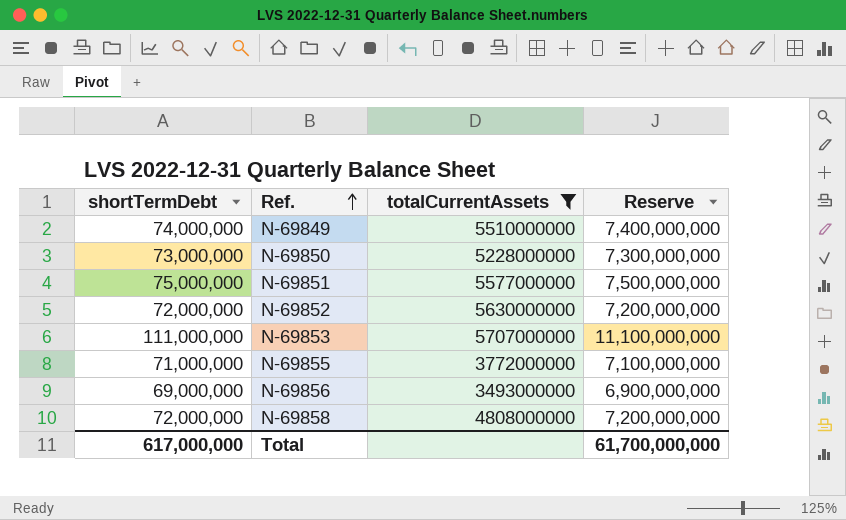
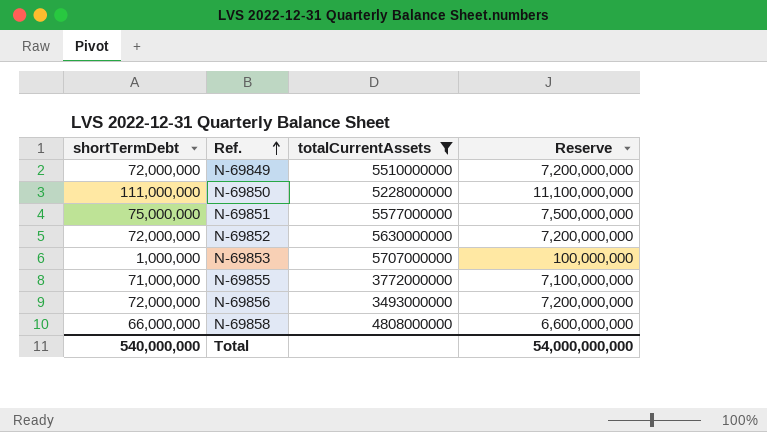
N-69849 | shortTermDebt: 74,000,000 -> 72,000,000
N-69849 | Reserve: 7,400,000,000 -> 7,200,000,000
N-69850 | shortTermDebt: 73,000,000 -> 111,000,000
N-69850 | Reserve: 7,300,000,000 -> 11,100,000,000
N-69853 | shortTermDebt: 111,000,000 -> 1,000,000
N-69853 | Reserve: 11,100,000,000 -> 100,000,000
N-69856 | shortTermDebt: 69,000,000 -> 72,000,000
N-69856 | Reserve: 6,900,000,000 -> 7,200,000,000
N-69858 | shortTermDebt: 72,000,000 -> 66,000,000
N-69858 | Reserve: 7,200,000,000 -> 6,600,000,000
Total | shortTermDebt: 617,000,000 -> 540,000,000
Total | Reserve: 61,700,000,000 -> 54,000,000,000

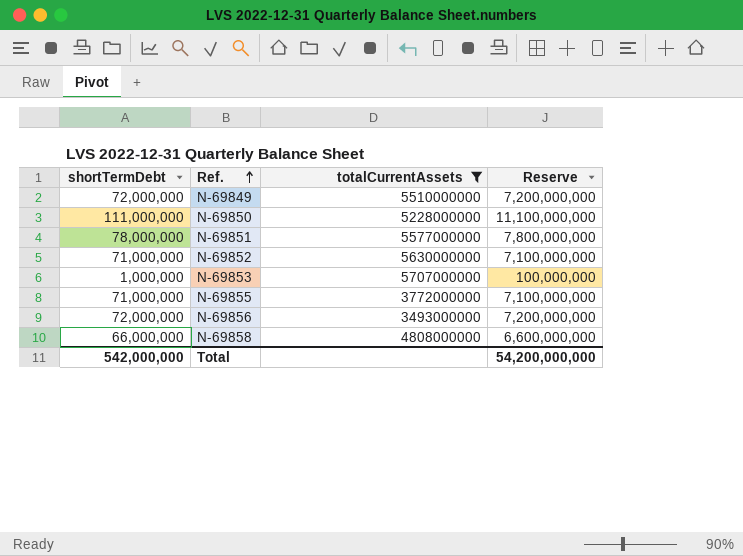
N-69851 | shortTermDebt: 75,000,000 -> 78,000,000
N-69851 | Reserve: 7,500,000,000 -> 7,800,000,000
N-69852 | shortTermDebt: 72,000,000 -> 71,000,000
N-69852 | Reserve: 7,200,000,000 -> 7,100,000,000
Total | shortTermDebt: 540,000,000 -> 542,000,000
Total | Reserve: 54,000,000,000 -> 54,200,000,000

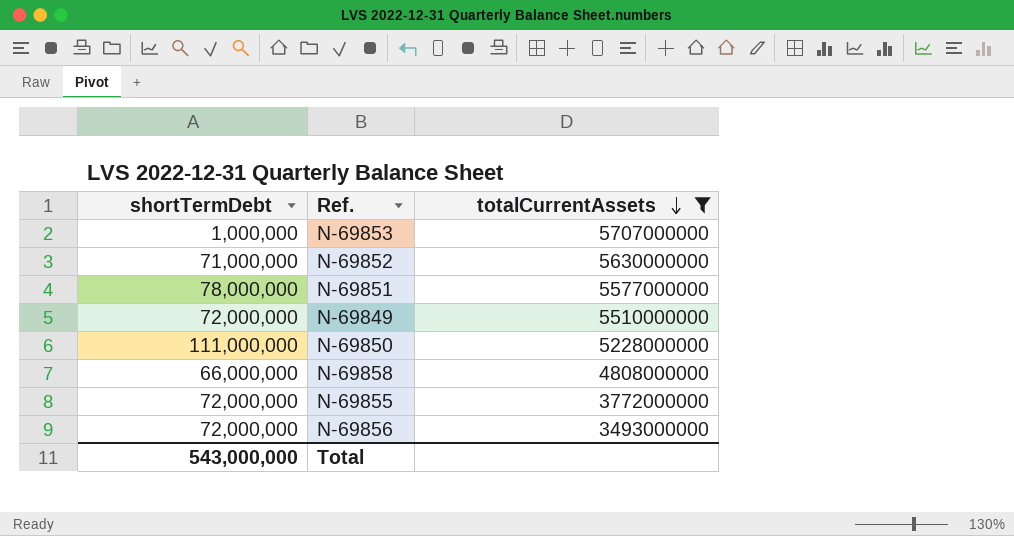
row order: Ref. ascending -> totalCurrentAssets descending
column Reserve | formula: [shortTermDebt] * 100 -> none
N-69855 | shortTermDebt: 71,000,000 -> 72,000,000
Total | shortTermDebt: 542,000,000 -> 543,000,000

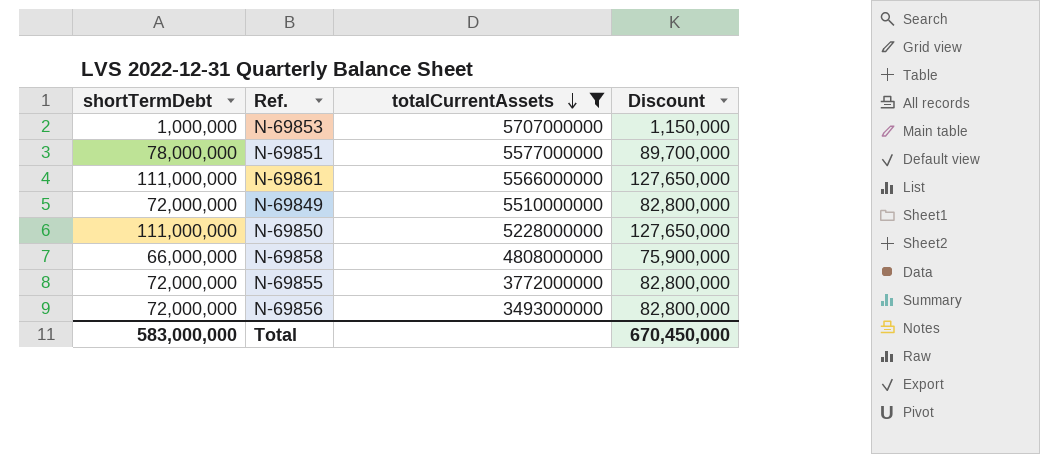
column Discount | formula: none -> [shortTermDebt] * 1.15
row N-69852: 71,000,000 | 5630000000 -> none
row N-69861: none -> 111,000,000 | 5566000000 | 127,650,000
Total | shortTermDebt: 543,000,000 -> 583,000,000

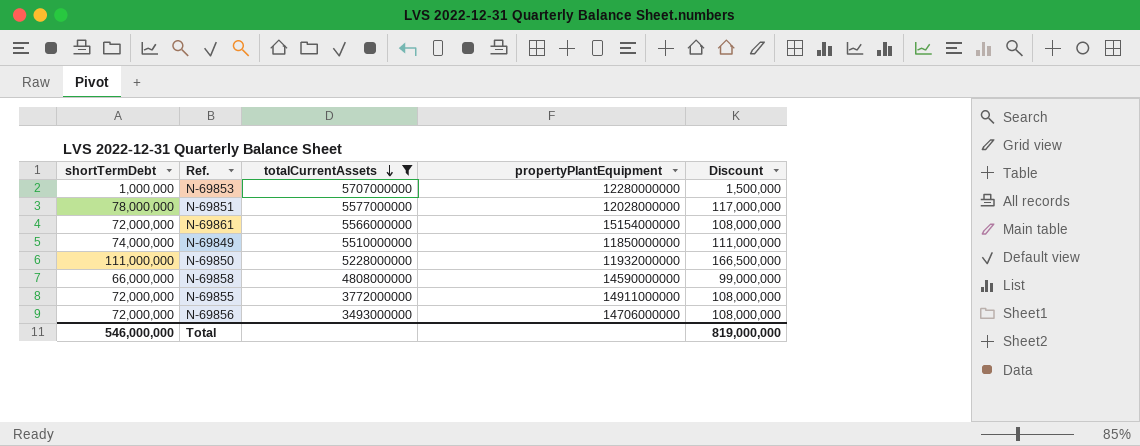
column propertyPlantEquipment | position: none -> 4
column Discount | formula: [shortTermDebt] * 1.15 -> [shortTermDebt] * 1.5
N-69861 | shortTermDebt: 111,000,000 -> 72,000,000
N-69849 | shortTermDebt: 72,000,000 -> 74,000,000
Total | shortTermDebt: 583,000,000 -> 546,000,000
Total | Discount: 670,450,000 -> 819,000,000

